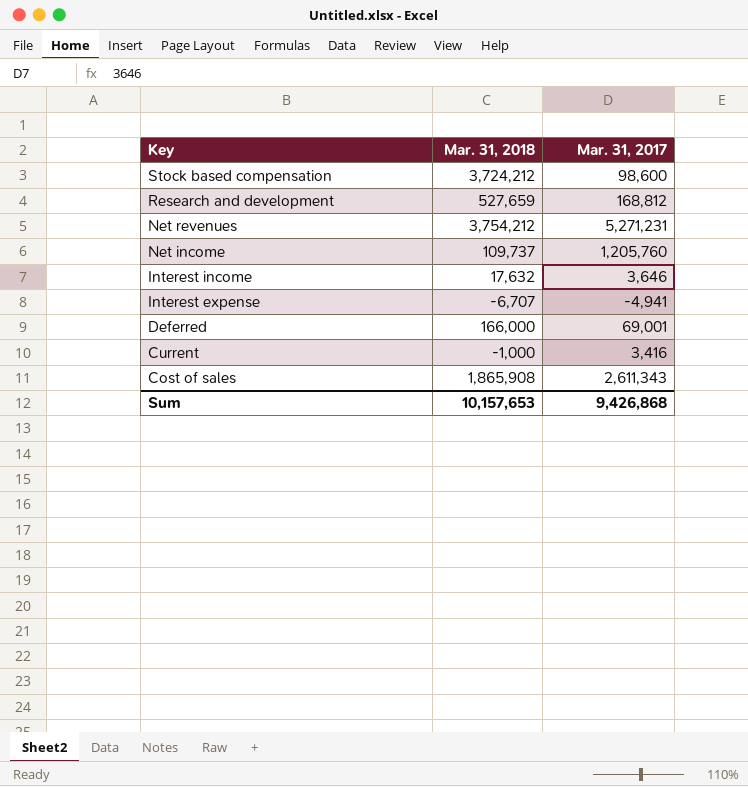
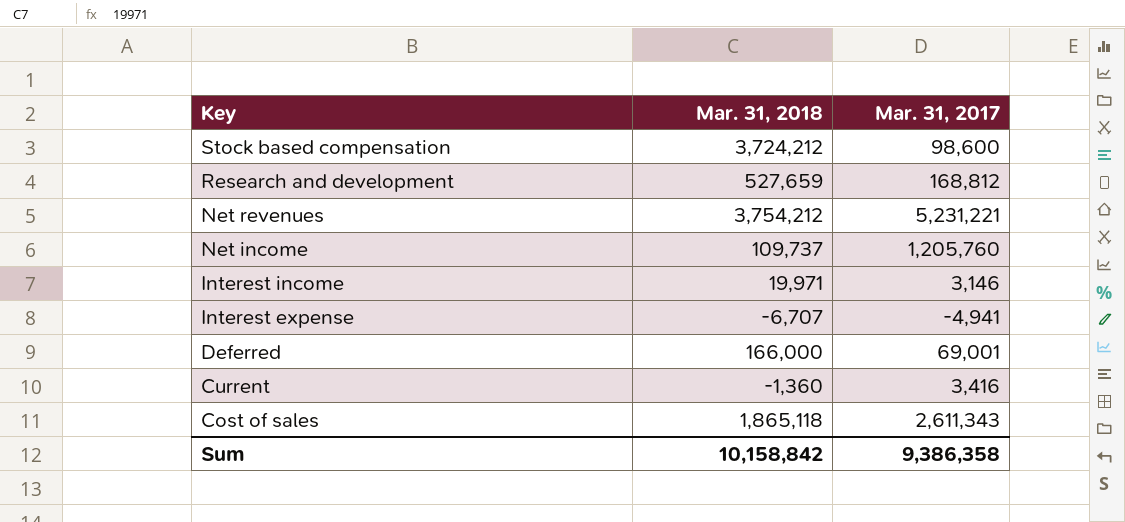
Net revenues | Mar. 31, 2017: 5,271,231 -> 5,231,221
Interest income | Mar. 31, 2018: 17,632 -> 19,971
Interest income | Mar. 31, 2017: 3,646 -> 3,146
Current | Mar. 31, 2018: -1,000 -> -1,360
Cost of sales | Mar. 31, 2018: 1,865,908 -> 1,865,118
Sum | Mar. 31, 2018: 10,157,653 -> 10,158,842
Sum | Mar. 31, 2017: 9,426,868 -> 9,386,358

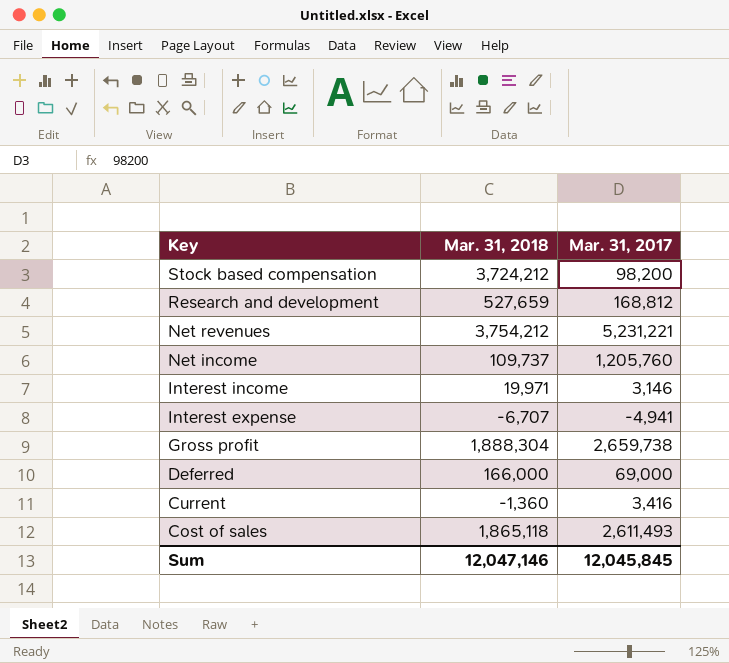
Stock based compensation | Mar. 31, 2017: 98,600 -> 98,200
row Gross profit: none -> 1,888,304 | 2,659,738
Deferred | Mar. 31, 2017: 69,001 -> 69,000
Cost of sales | Mar. 31, 2017: 2,611,343 -> 2,611,493
Sum | Mar. 31, 2018: 10,158,842 -> 12,047,146
Sum | Mar. 31, 2017: 9,386,358 -> 12,045,845

